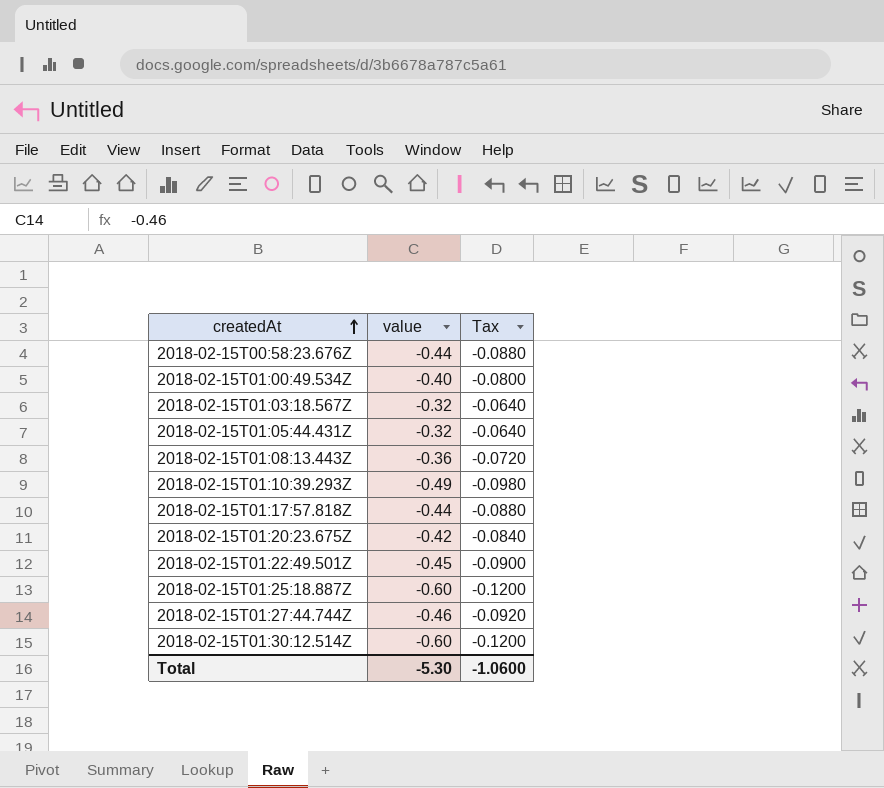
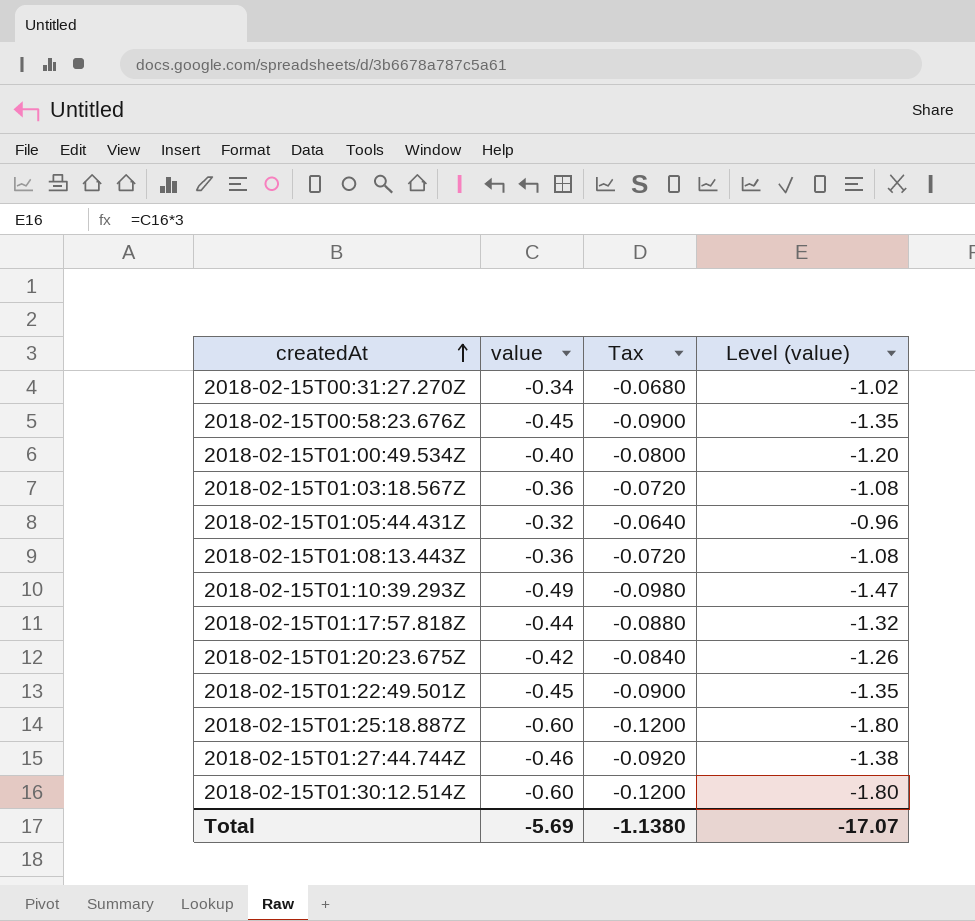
column Level (value) | formula: none -> [value] * 3
row 2018-02-15T00:31:27.270Z: none -> -0.34 | -0.0680 | -1.02
2018-02-15T00:58:23.676Z | value: -0.44 -> -0.45
2018-02-15T00:58:23.676Z | Tax: -0.0880 -> -0.0900
2018-02-15T01:03:18.567Z | value: -0.32 -> -0.36
2018-02-15T01:03:18.567Z | Tax: -0.0640 -> -0.0720
Total | value: -5.30 -> -5.69
Total | Tax: -1.0600 -> -1.1380

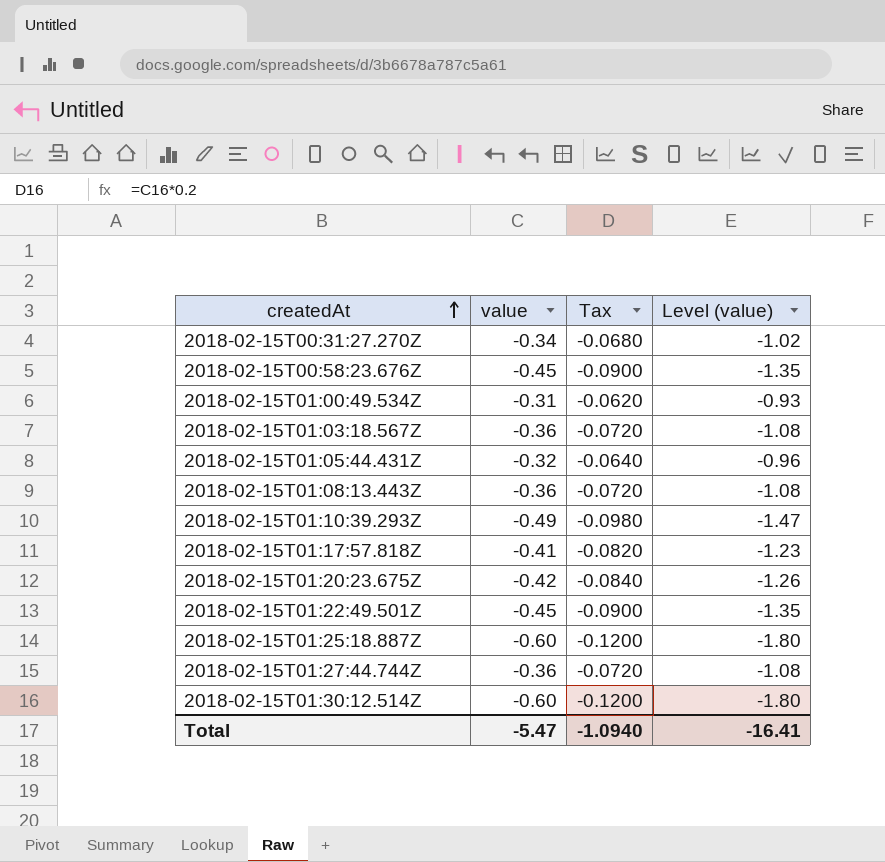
2018-02-15T01:00:49.534Z | value: -0.40 -> -0.31
2018-02-15T01:00:49.534Z | Tax: -0.0800 -> -0.0620
2018-02-15T01:00:49.534Z | Level (value): -1.20 -> -0.93
2018-02-15T01:17:57.818Z | value: -0.44 -> -0.41
2018-02-15T01:17:57.818Z | Tax: -0.0880 -> -0.0820
2018-02-15T01:17:57.818Z | Level (value): -1.32 -> -1.23
2018-02-15T01:27:44.744Z | value: -0.46 -> -0.36
2018-02-15T01:27:44.744Z | Tax: -0.0920 -> -0.0720
2018-02-15T01:27:44.744Z | Level (value): -1.38 -> -1.08
Total | value: -5.69 -> -5.47
Total | Tax: -1.1380 -> -1.0940
Total | Level (value): -17.07 -> -16.41

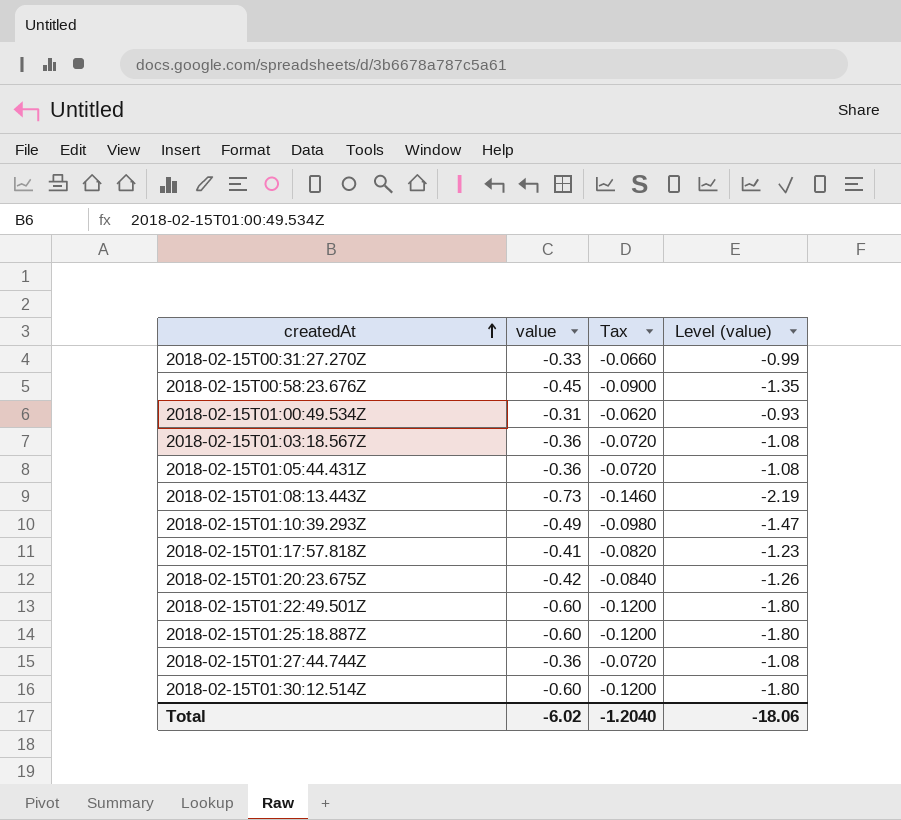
2018-02-15T00:31:27.270Z | value: -0.34 -> -0.33
2018-02-15T00:31:27.270Z | Tax: -0.0680 -> -0.0660
2018-02-15T00:31:27.270Z | Level (value): -1.02 -> -0.99
2018-02-15T01:05:44.431Z | value: -0.32 -> -0.36
2018-02-15T01:05:44.431Z | Tax: -0.0640 -> -0.0720
2018-02-15T01:05:44.431Z | Level (value): -0.96 -> -1.08
2018-02-15T01:08:13.443Z | value: -0.36 -> -0.73
2018-02-15T01:08:13.443Z | Tax: -0.0720 -> -0.1460
2018-02-15T01:08:13.443Z | Level (value): -1.08 -> -2.19
2018-02-15T01:22:49.501Z | value: -0.45 -> -0.60
2018-02-15T01:22:49.501Z | Tax: -0.0900 -> -0.1200
2018-02-15T01:22:49.501Z | Level (value): -1.35 -> -1.80
Total | value: -5.47 -> -6.02
Total | Tax: -1.0940 -> -1.2040
Total | Level (value): -16.41 -> -18.06

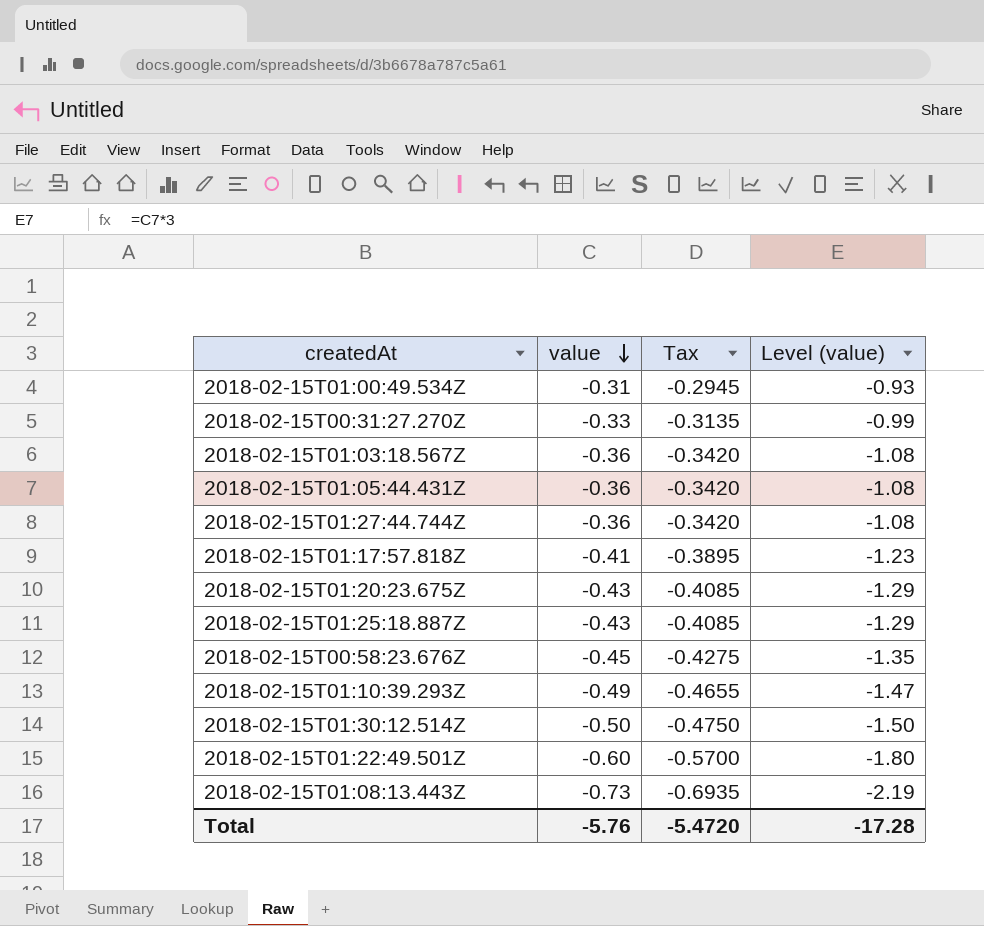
row order: createdAt ascending -> value descending
column Tax | formula: [value] * 0.2 -> [value] * 0.95
2018-02-15T01:20:23.675Z | value: -0.42 -> -0.43
2018-02-15T01:20:23.675Z | Level (value): -1.26 -> -1.29
2018-02-15T01:25:18.887Z | value: -0.60 -> -0.43
2018-02-15T01:25:18.887Z | Level (value): -1.80 -> -1.29
2018-02-15T01:30:12.514Z | value: -0.60 -> -0.50
2018-02-15T01:30:12.514Z | Level (value): -1.80 -> -1.50
Total | value: -6.02 -> -5.76
Total | Tax: -1.2040 -> -5.4720
Total | Level (value): -18.06 -> -17.28

